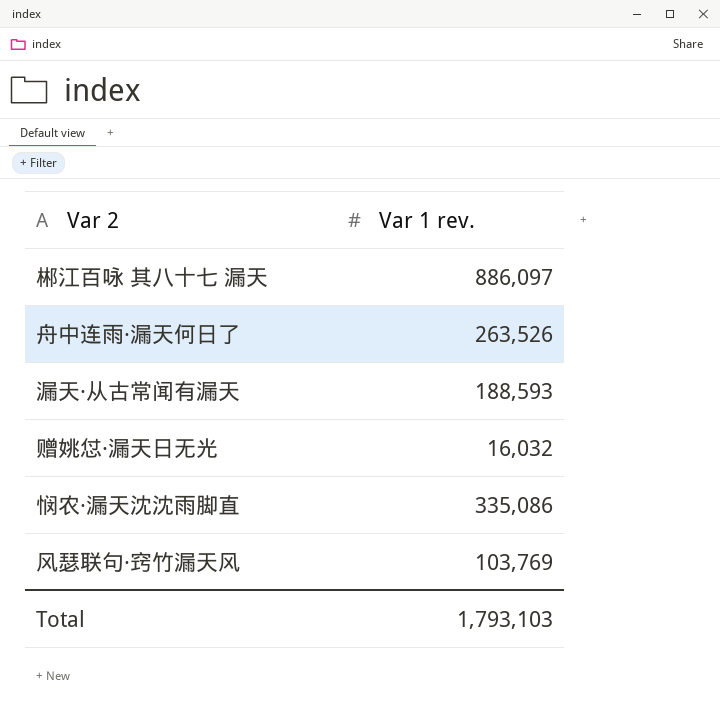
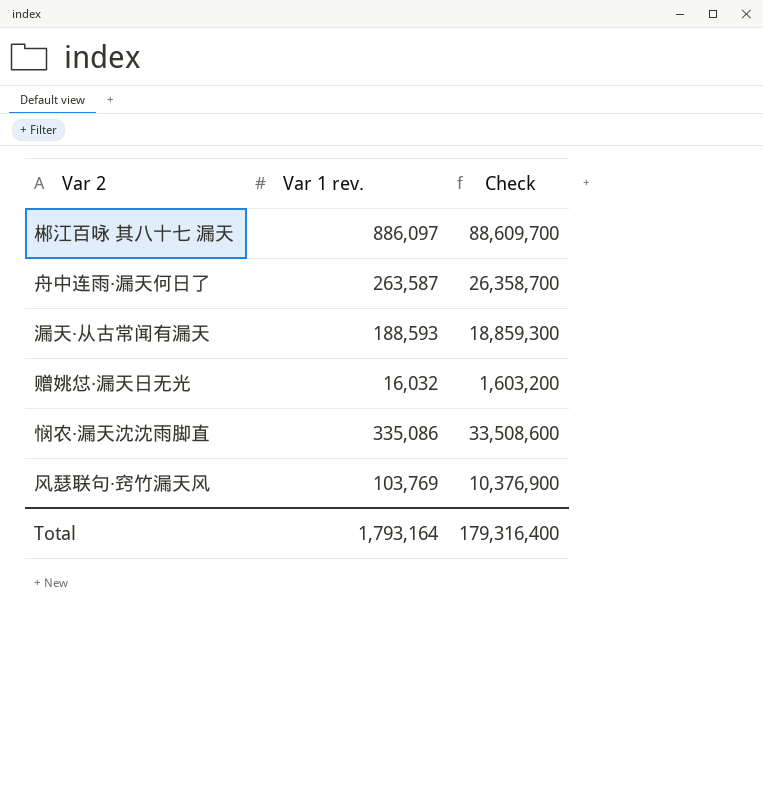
column Check | formula: none -> [Var 1 rev.] * 100
舟中连雨·漏天何日了 | Var 1 rev.: 263,526 -> 263,587
Total | Var 1 rev.: 1,793,103 -> 1,793,164

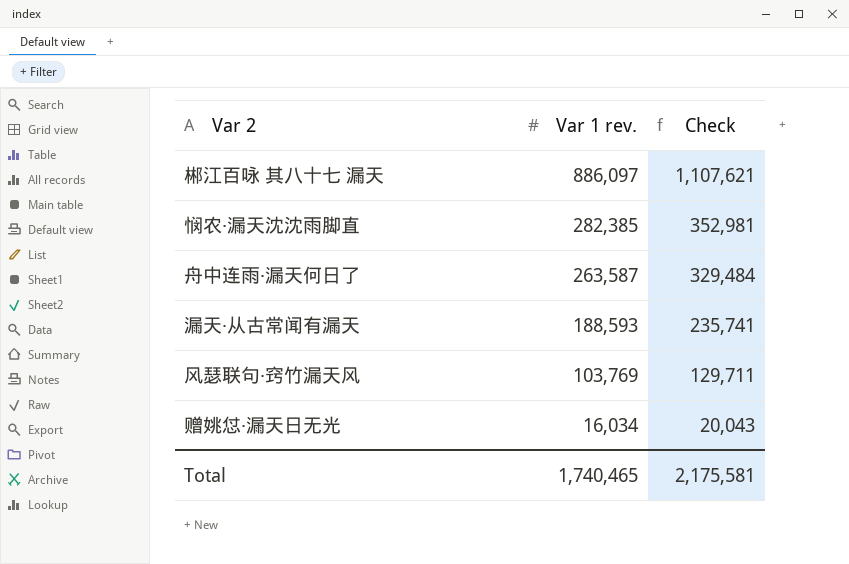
row order: none -> Var 1 rev. descending
column Check | formula: [Var 1 rev.] * 100 -> [Var 1 rev.] * 1.25
悯农·漏天沈沈雨脚直 | Var 1 rev.: 335,086 -> 282,385
赠姚怤·漏天日无光 | Var 1 rev.: 16,032 -> 16,034
Total | Var 1 rev.: 1,793,164 -> 1,740,465
Total | Check: 179,316,400 -> 2,175,581

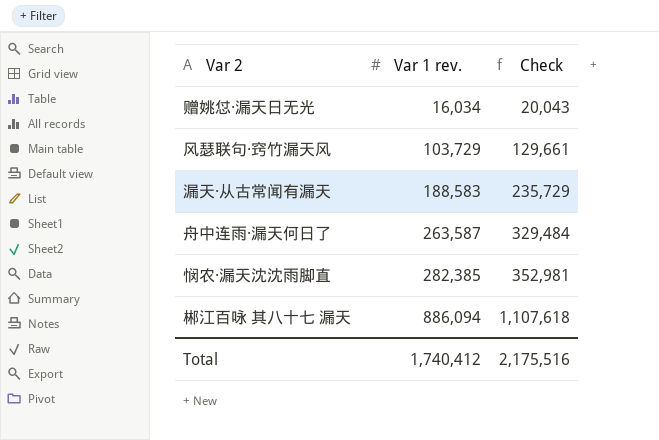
row order: Var 1 rev. descending -> Var 1 rev. ascending
风瑟联句·窍竹漏天风 | Var 1 rev.: 103,769 -> 103,729
风瑟联句·窍竹漏天风 | Check: 129,711 -> 129,661
漏天·从古常闻有漏天 | Var 1 rev.: 188,593 -> 188,583
漏天·从古常闻有漏天 | Check: 235,741 -> 235,729
郴江百咏 其八十七 漏天 | Var 1 rev.: 886,097 -> 886,094
郴江百咏 其八十七 漏天 | Check: 1,107,621 -> 1,107,618
Total | Var 1 rev.: 1,740,465 -> 1,740,412
Total | Check: 2,175,581 -> 2,175,516

